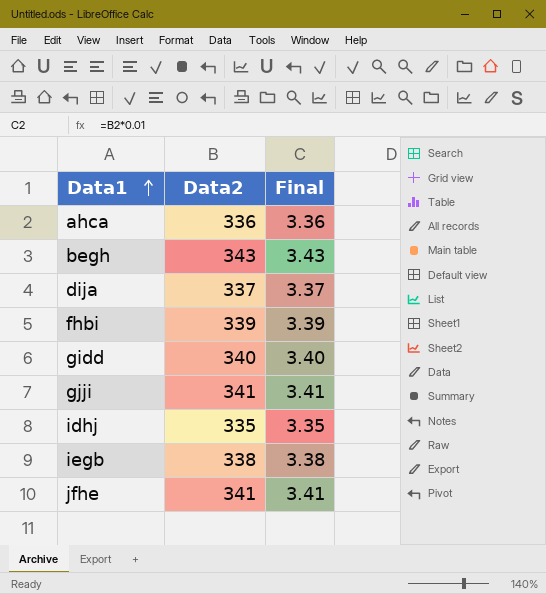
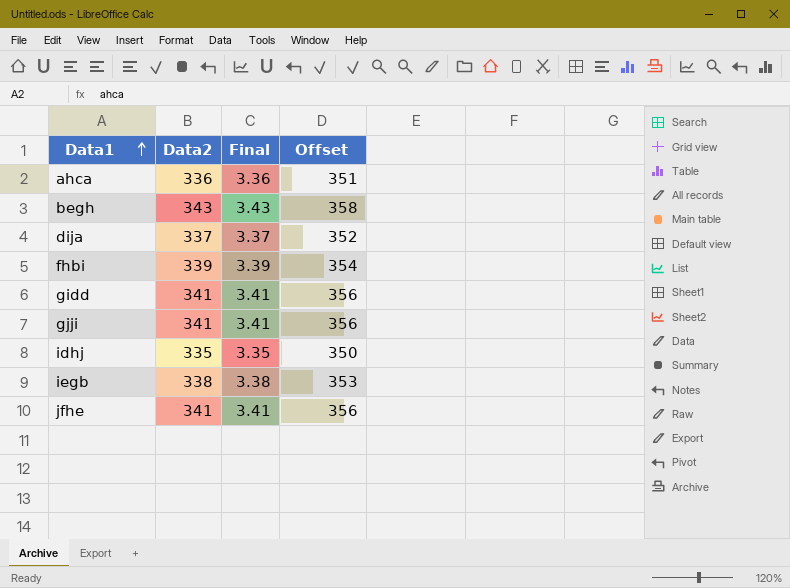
column Offset | formula: none -> [Data2] + 15
gidd | Data2: 340 -> 341
gidd | Final: 3.40 -> 3.41

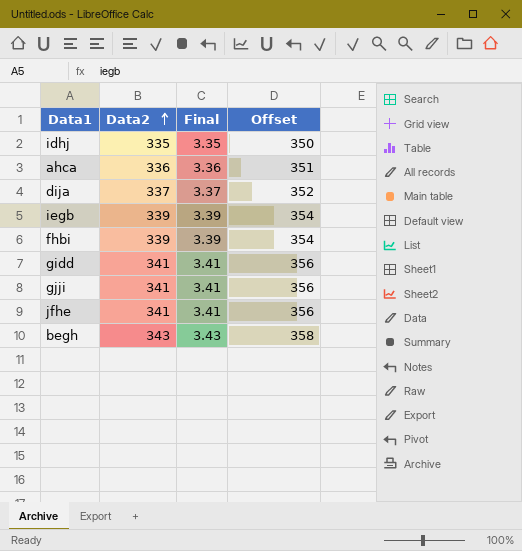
row order: Data1 ascending -> Data2 ascending
iegb | Data2: 338 -> 339
iegb | Final: 3.38 -> 3.39
iegb | Offset: 353 -> 354

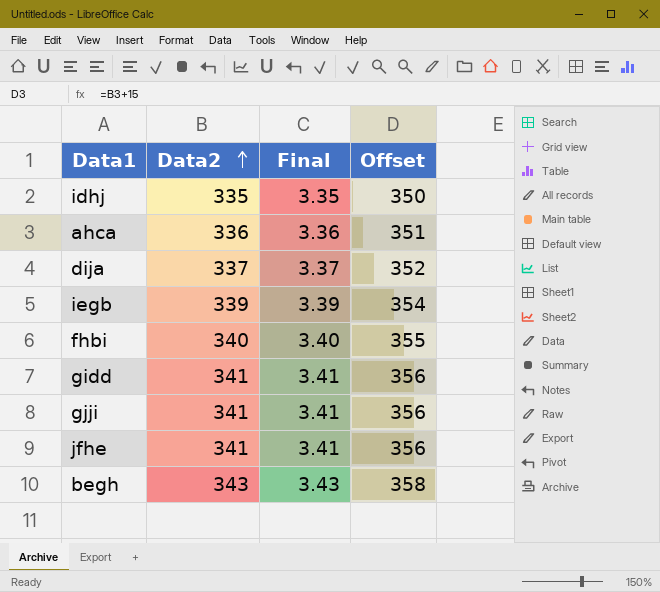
fhbi | Data2: 339 -> 340
fhbi | Final: 3.39 -> 3.40
fhbi | Offset: 354 -> 355

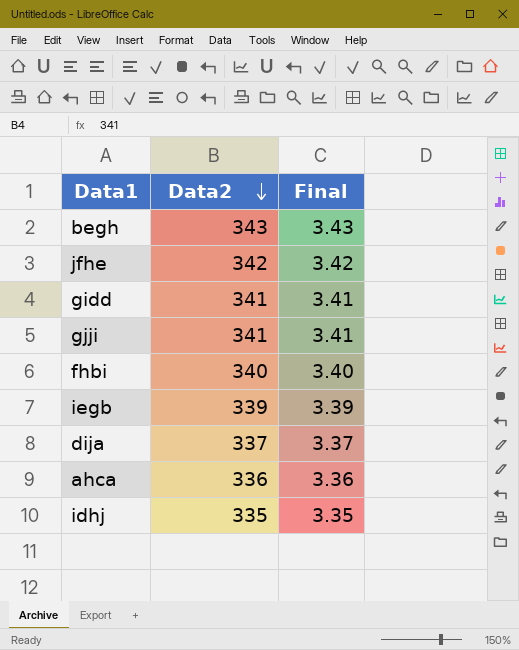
row order: Data2 ascending -> Data2 descending
column Offset | formula: [Data2] + 15 -> none
jfhe | Data2: 341 -> 342
jfhe | Final: 3.41 -> 3.42

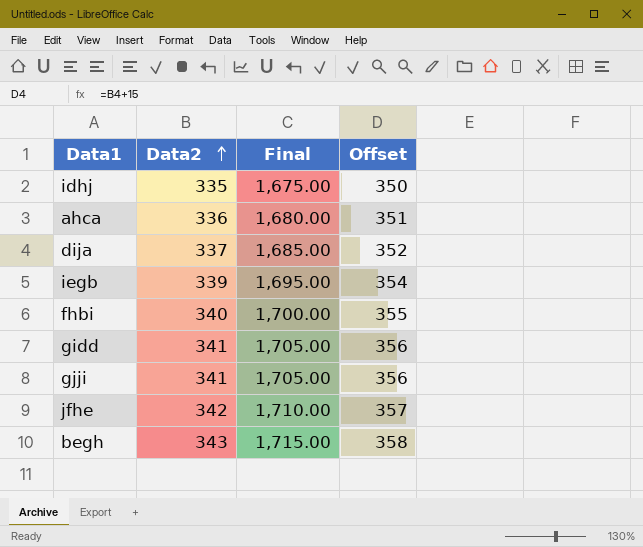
row order: Data2 descending -> Data2 ascending
column Final | formula: [Data2] * 0.01 -> [Data2] * 5
column Offset | formula: none -> [Data2] + 15

